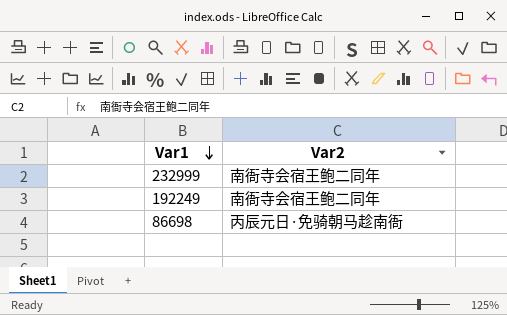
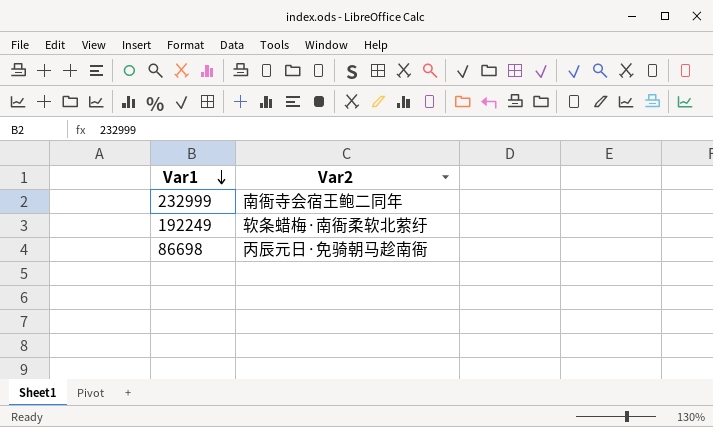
192249 | Var2: 南衙寺会宿王鲍二同年 -> 软条蜡梅·南衙柔软北萦纡

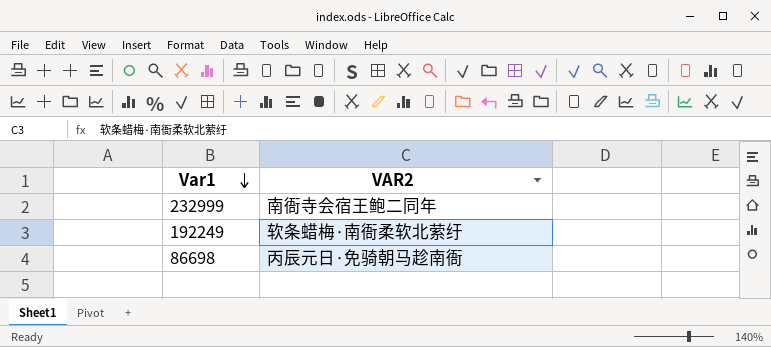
column name: Var2 -> VAR2

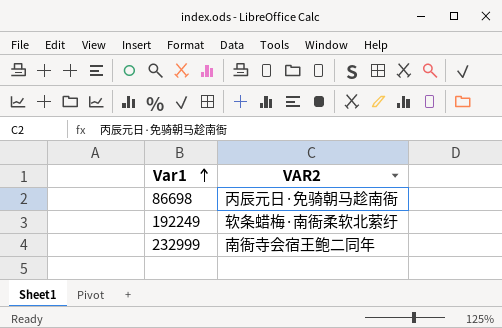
row order: Var1 descending -> Var1 ascending

